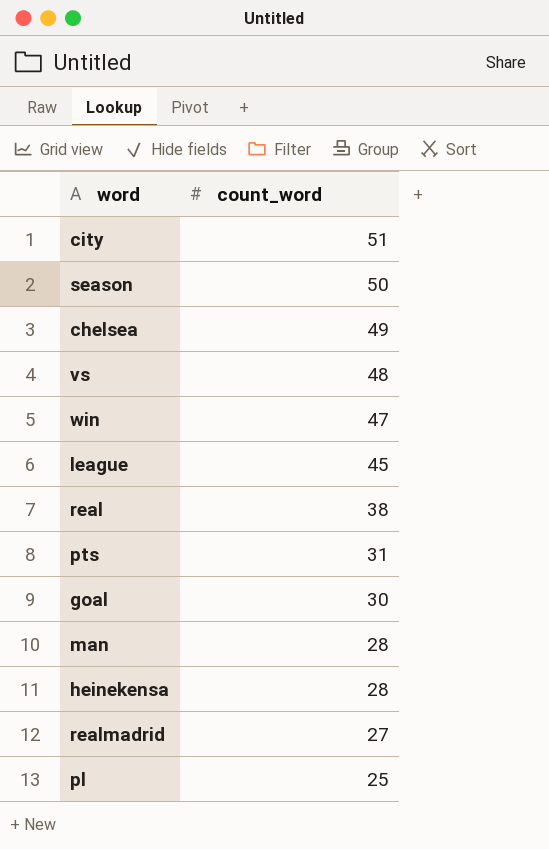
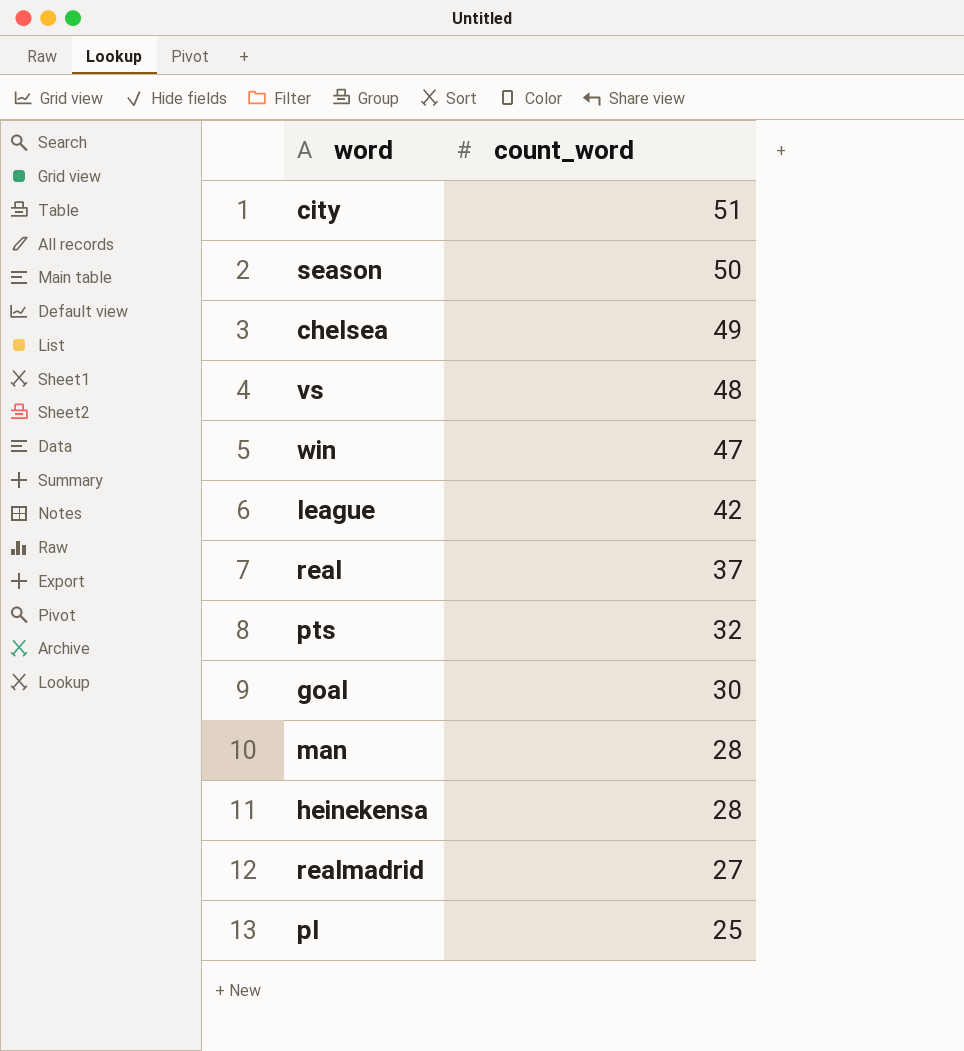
league | count_word: 45 -> 42
real | count_word: 38 -> 37
pts | count_word: 31 -> 32

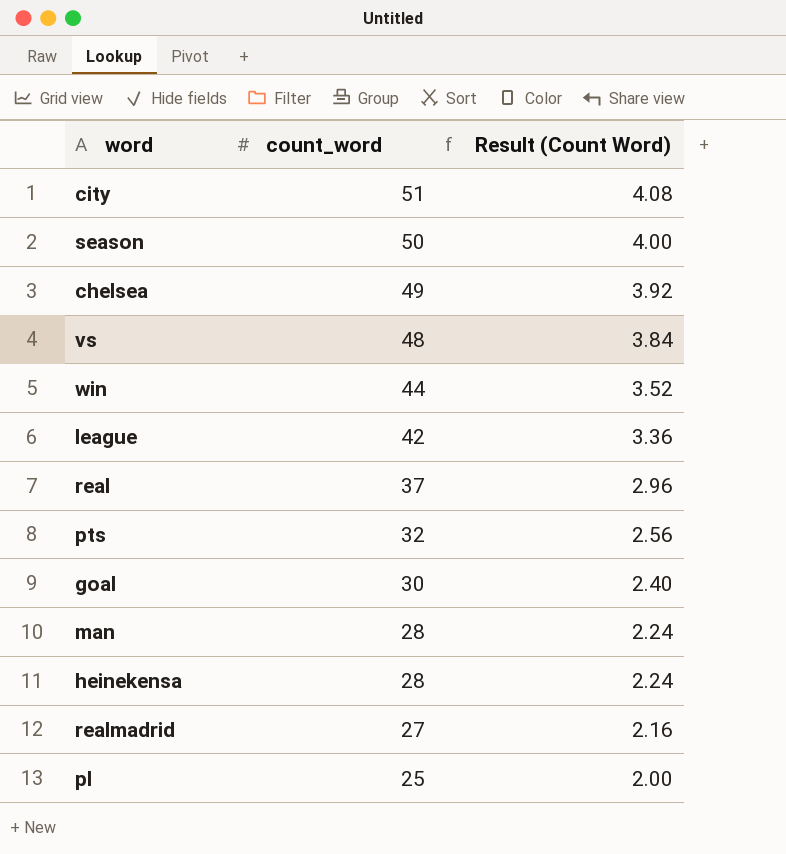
column Result (Count Word) | formula: none -> [count_word] * 0.08
win | count_word: 47 -> 44

